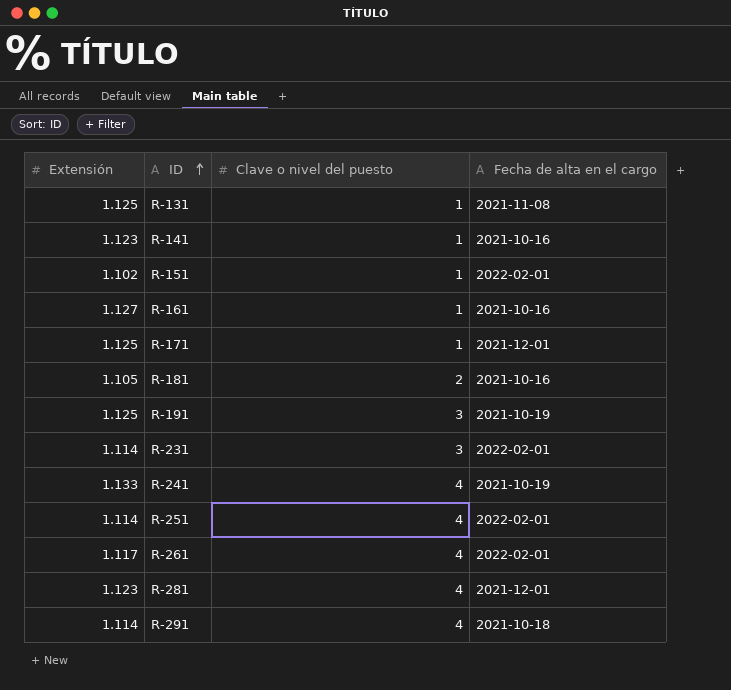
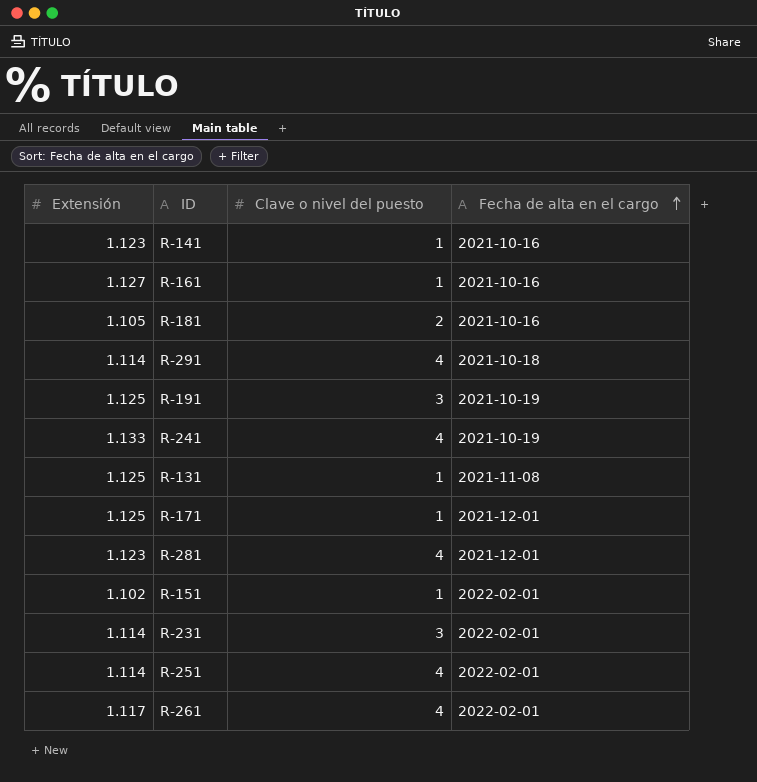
row order: ID ascending -> Fecha de alta en el cargo ascending

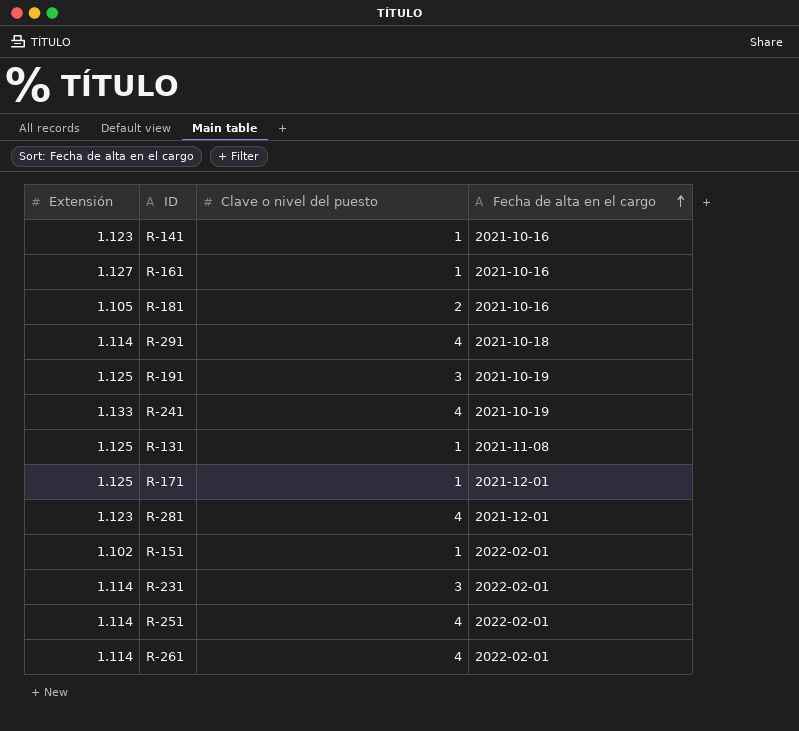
R-261 | Extensión: 1.117 -> 1.114

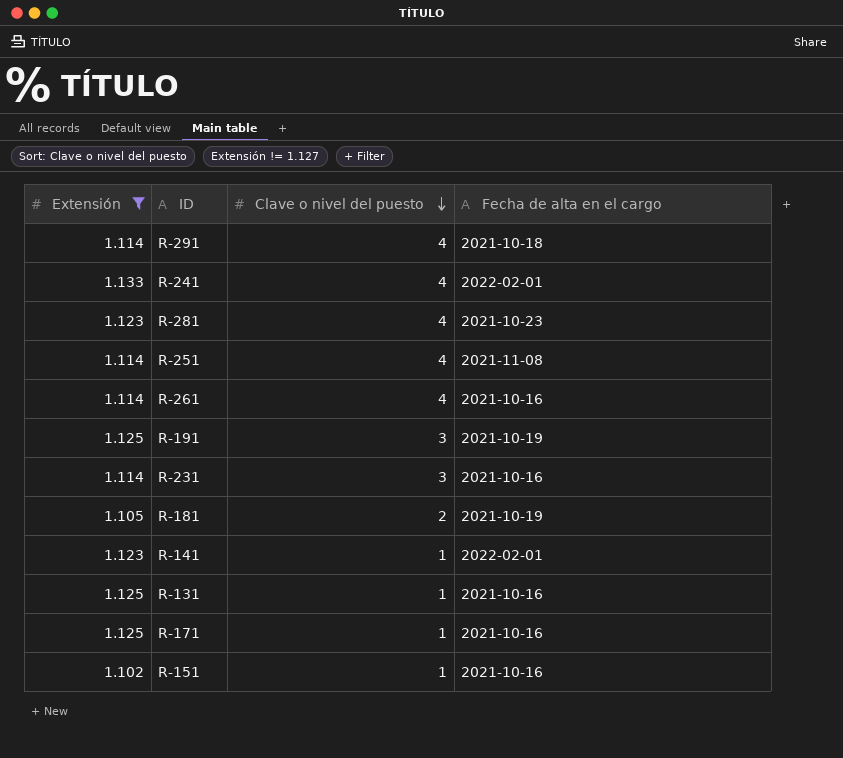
filter: none -> Extensión != 1.127
row order: Fecha de alta en el cargo ascending -> Clave o nivel del puesto descending
R-241 | Fecha de alta en el cargo: 2021-10-19 -> 2022-02-01
R-281 | Fecha de alta en el cargo: 2021-12-01 -> 2021-10-23
R-251 | Fecha de alta en el cargo: 2022-02-01 -> 2021-11-08
R-261 | Fecha de alta en el cargo: 2022-02-01 -> 2021-10-16
R-231 | Fecha de alta en el cargo: 2022-02-01 -> 2021-10-16
R-181 | Fecha de alta en el cargo: 2021-10-16 -> 2021-10-19
R-141 | Fecha de alta en el cargo: 2021-10-16 -> 2022-02-01
R-131 | Fecha de alta en el cargo: 2021-11-08 -> 2021-10-16
R-171 | Fecha de alta en el cargo: 2021-12-01 -> 2021-10-16
R-151 | Fecha de alta en el cargo: 2022-02-01 -> 2021-10-16

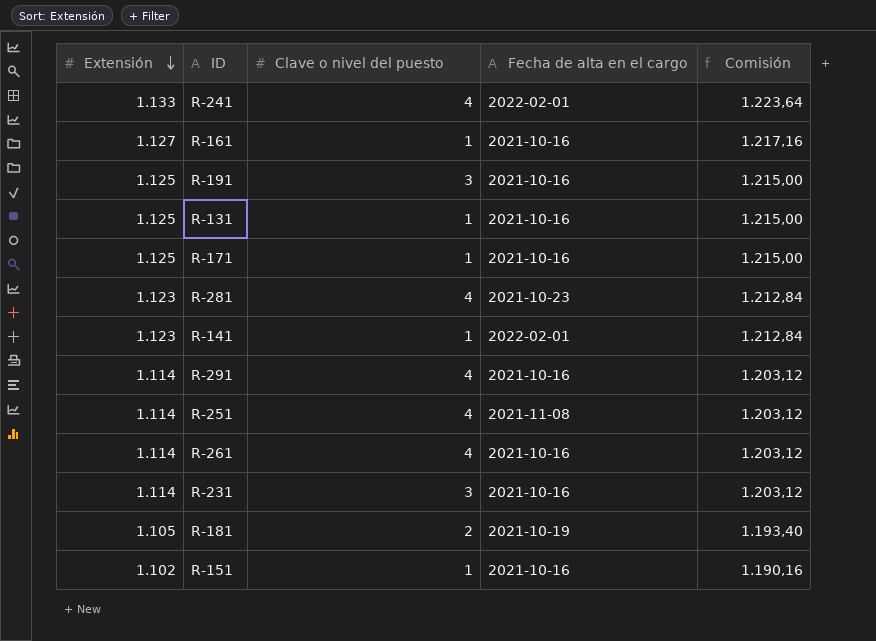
filter: Extensión != 1.127 -> none
row order: Clave o nivel del puesto descending -> Extensión descending
column Comisión | formula: none -> [Extensión] * 1,08
R-191 | Fecha de alta en el cargo: 2021-10-19 -> 2021-10-16
R-291 | Fecha de alta en el cargo: 2021-10-18 -> 2021-10-16

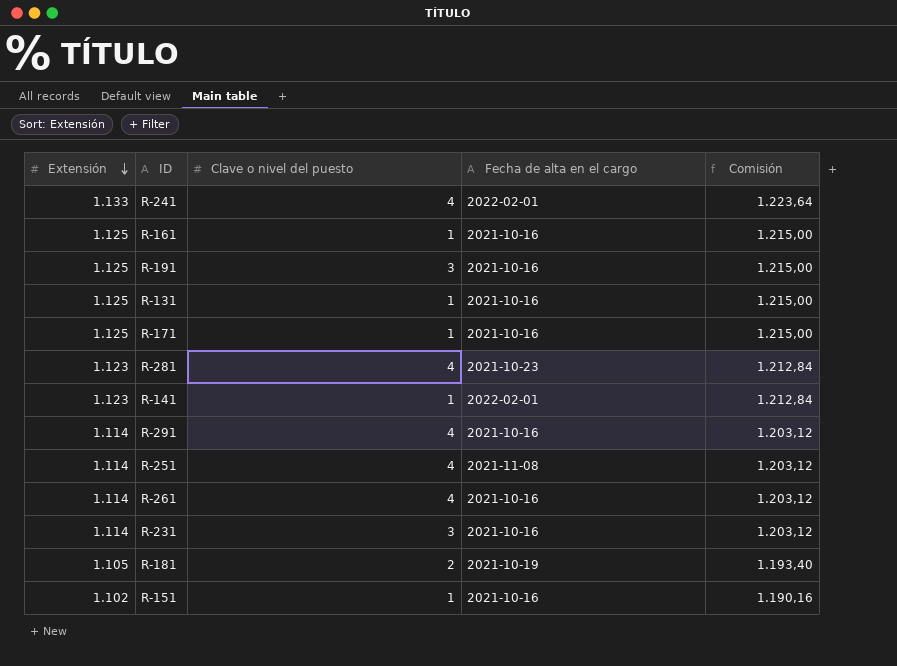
R-161 | Extensión: 1.127 -> 1.125
R-161 | Comisión: 1.217,16 -> 1.215,00

